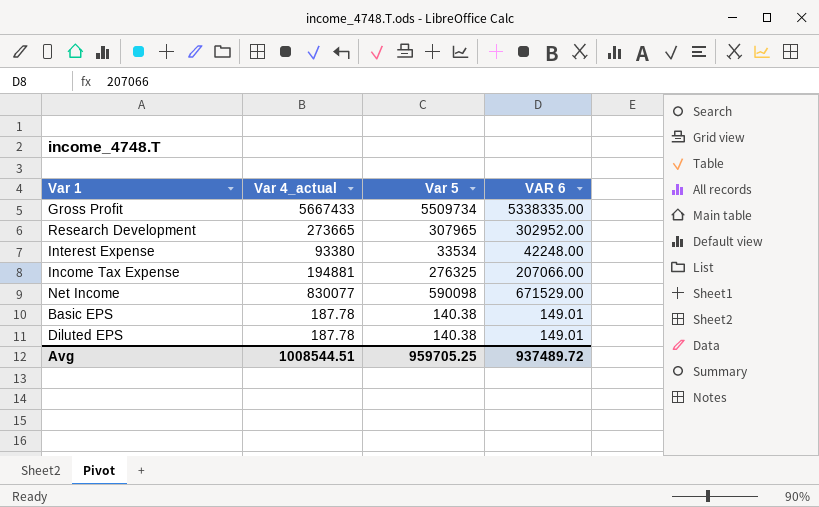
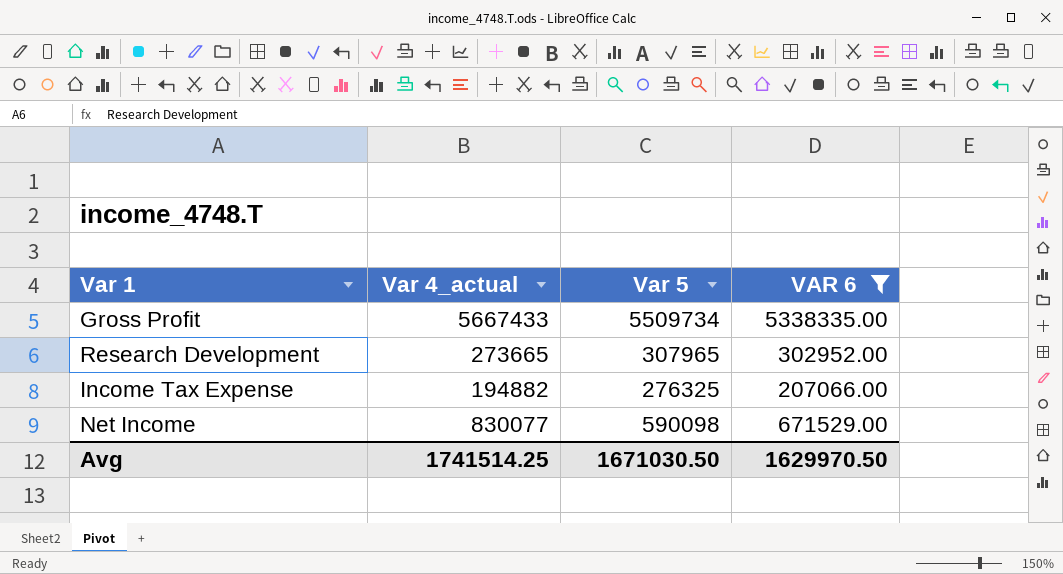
filter: none -> VAR 6 >= 207066.00
Income Tax Expense | Var 4_actual: 194881 -> 194882
Avg | Var 4_actual: 1008544.51 -> 1741514.25
Avg | Var 5: 959705.25 -> 1671030.50
Avg | VAR 6: 937489.72 -> 1629970.50

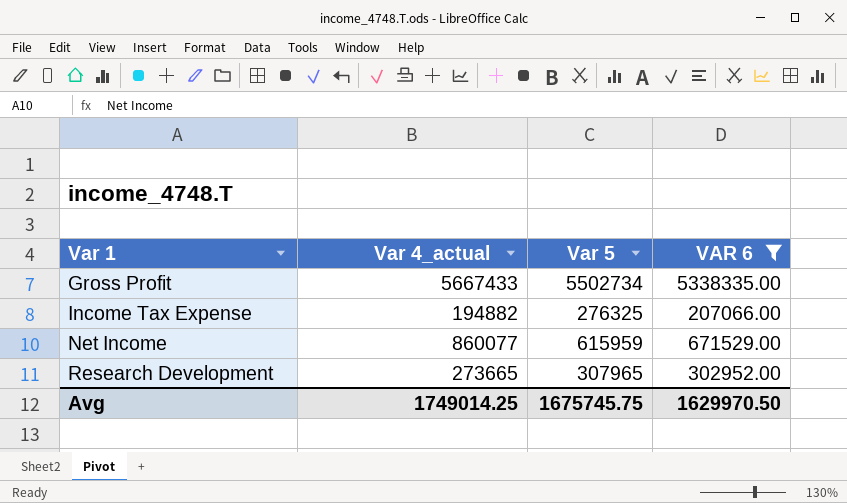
row order: none -> Var 1 ascending
Gross Profit | Var 5: 5509734 -> 5502734
Net Income | Var 4_actual: 830077 -> 860077
Net Income | Var 5: 590098 -> 615959
Avg | Var 4_actual: 1741514.25 -> 1749014.25
Avg | Var 5: 1671030.50 -> 1675745.75

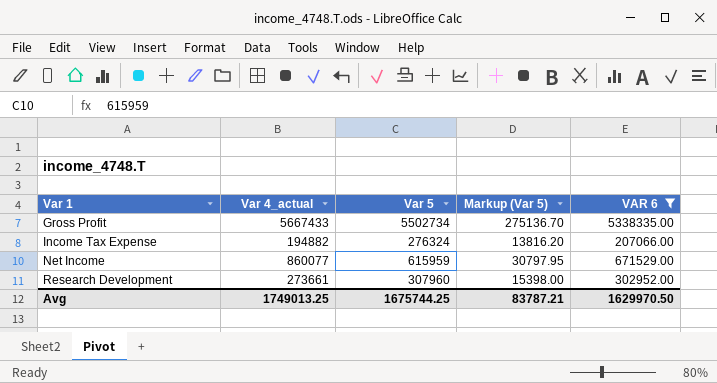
column Markup (Var 5) | formula: none -> [Var 5] * 0.05
Income Tax Expense | Var 5: 276325 -> 276324
Research Development | Var 4_actual: 273665 -> 273661
Research Development | Var 5: 307965 -> 307960
Avg | Var 4_actual: 1749014.25 -> 1749013.25
Avg | Var 5: 1675745.75 -> 1675744.25

